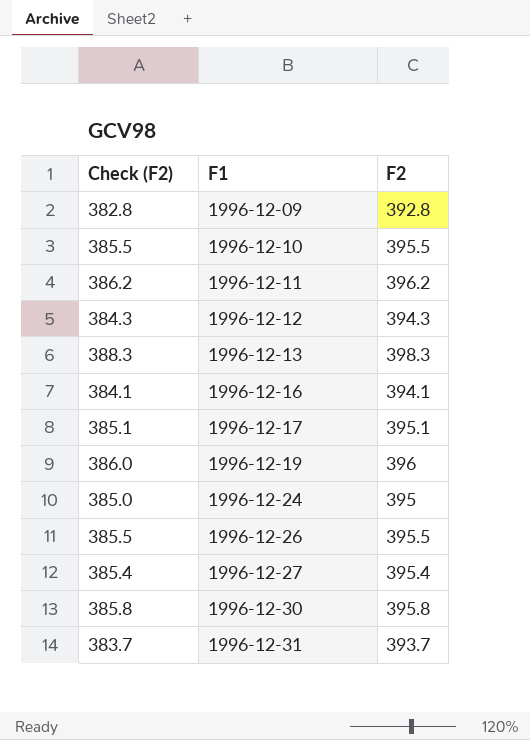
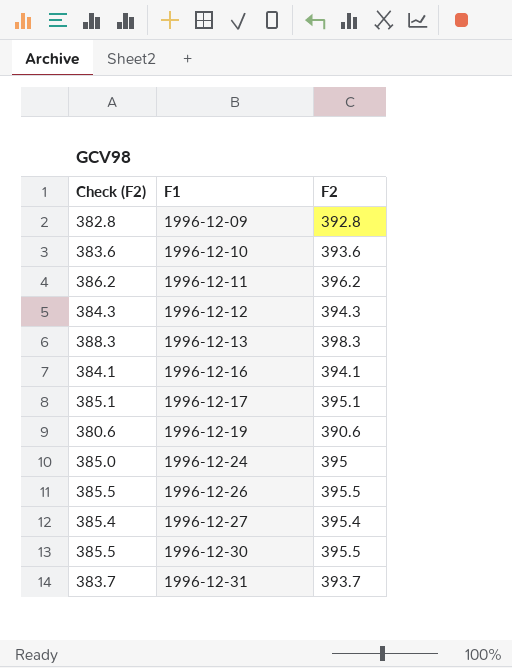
1996-12-10 | Check (F2): 385.5 -> 383.6
1996-12-10 | F2: 395.5 -> 393.6
1996-12-19 | Check (F2): 386.0 -> 380.6
1996-12-19 | F2: 396 -> 390.6
1996-12-30 | Check (F2): 385.8 -> 385.5
1996-12-30 | F2: 395.8 -> 395.5

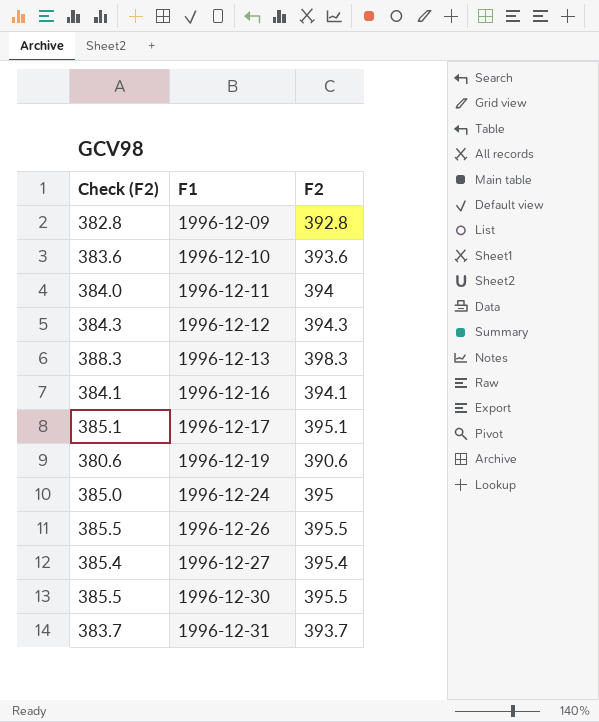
1996-12-11 | Check (F2): 386.2 -> 384.0
1996-12-11 | F2: 396.2 -> 394

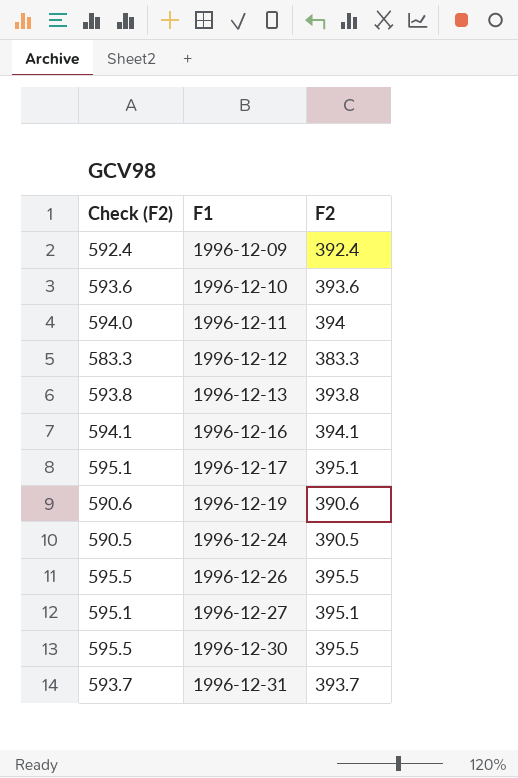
column Check (F2) | formula: [F2] - 10 -> [F2] + 200
1996-12-09 | F2: 392.8 -> 392.4
1996-12-12 | F2: 394.3 -> 383.3
1996-12-13 | F2: 398.3 -> 393.8
1996-12-24 | F2: 395 -> 390.5
1996-12-27 | F2: 395.4 -> 395.1

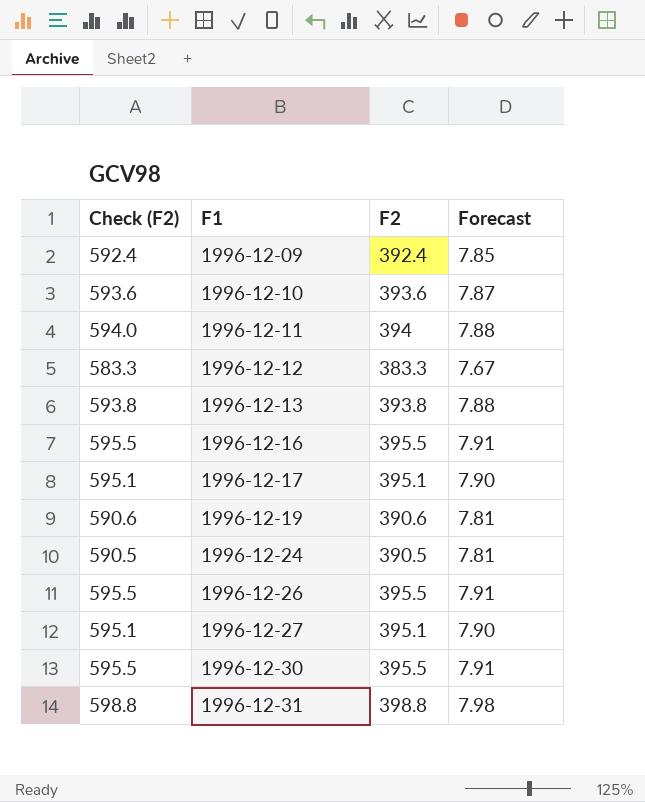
column Forecast | formula: none -> [F2] * 0.02
1996-12-16 | Check (F2): 594.1 -> 595.5
1996-12-16 | F2: 394.1 -> 395.5
1996-12-31 | Check (F2): 593.7 -> 598.8
1996-12-31 | F2: 393.7 -> 398.8

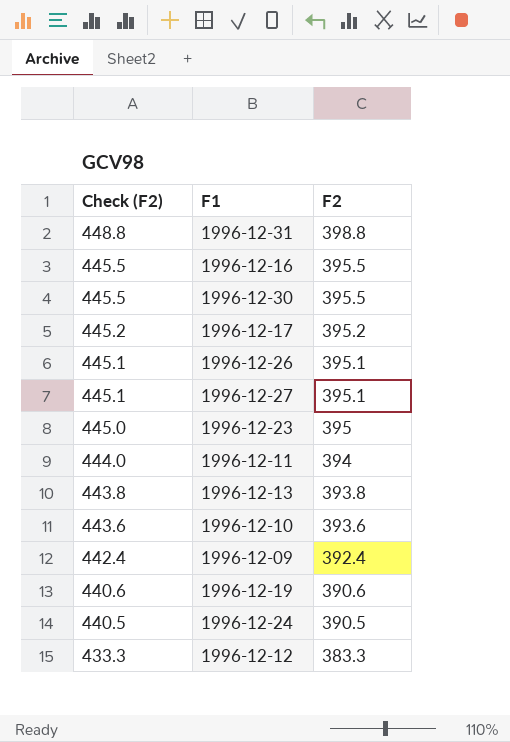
row order: F1 ascending -> Check (F2) descending
column Forecast | formula: [F2] * 0.02 -> none
column Check (F2) | formula: [F2] + 200 -> [F2] + 50
1996-12-17 | F2: 395.1 -> 395.2
1996-12-26 | F2: 395.5 -> 395.1
row 1996-12-23: none -> 445.0 | 395

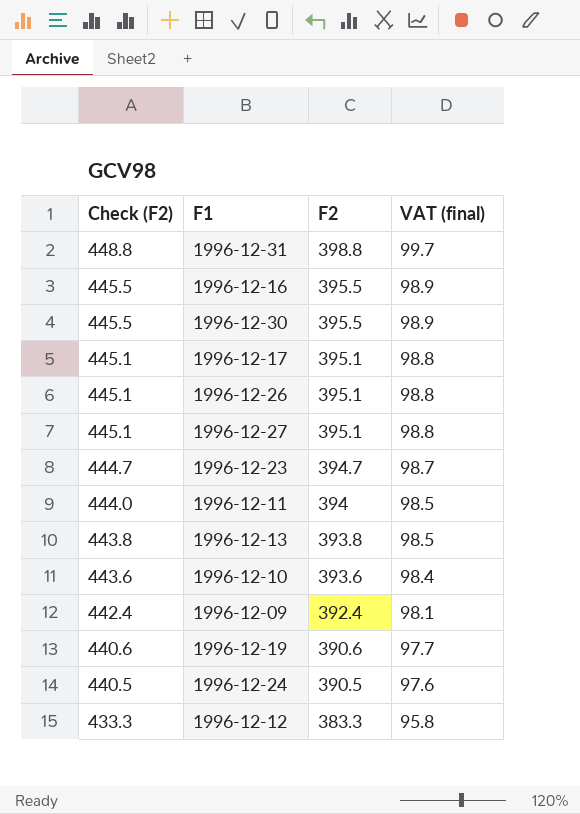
column VAT (final) | formula: none -> [F2] * 0.25
1996-12-17 | Check (F2): 445.2 -> 445.1
1996-12-17 | F2: 395.2 -> 395.1
1996-12-23 | Check (F2): 445.0 -> 444.7
1996-12-23 | F2: 395 -> 394.7

